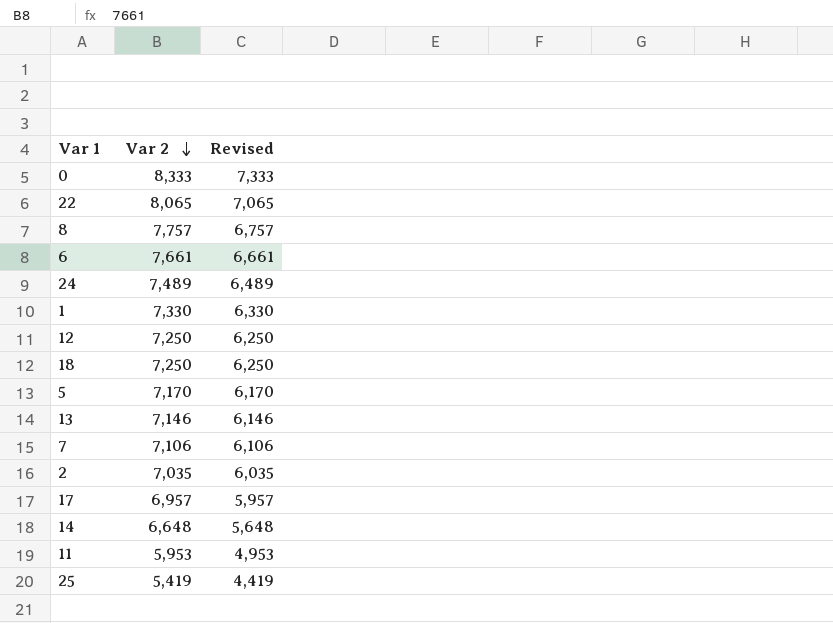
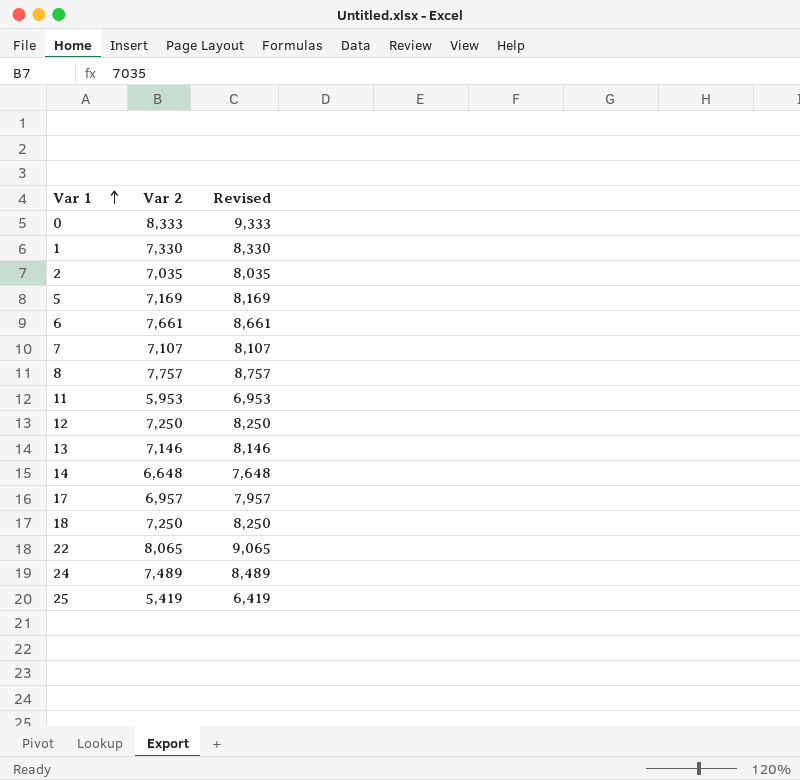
row order: Var 2 descending -> Var 1 ascending
column Revised | formula: [Var 2] - 1000 -> [Var 2] + 1000
5 | Var 2: 7,170 -> 7,169
7 | Var 2: 7,106 -> 7,107

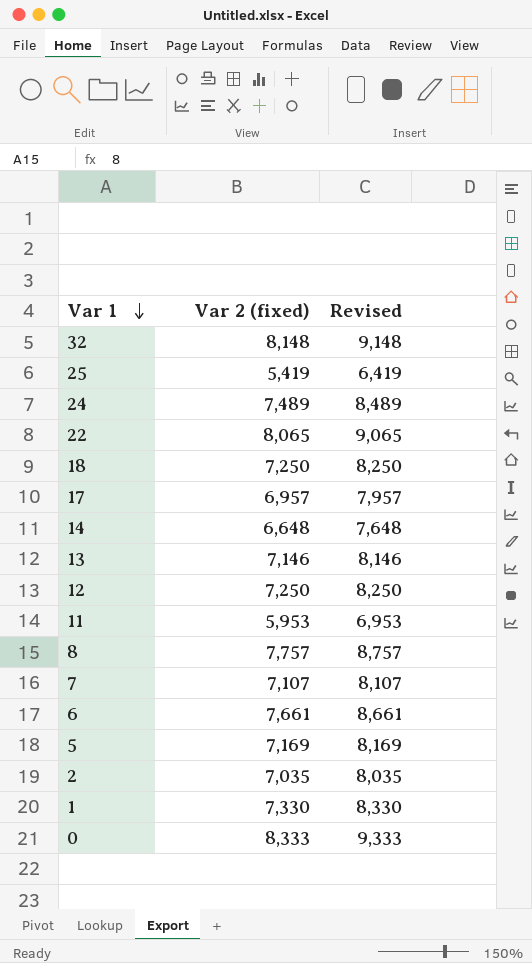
row order: Var 1 ascending -> Var 1 descending
column name: Var 2 -> Var 2 (fixed)
row 32: none -> 8,148 | 9,148

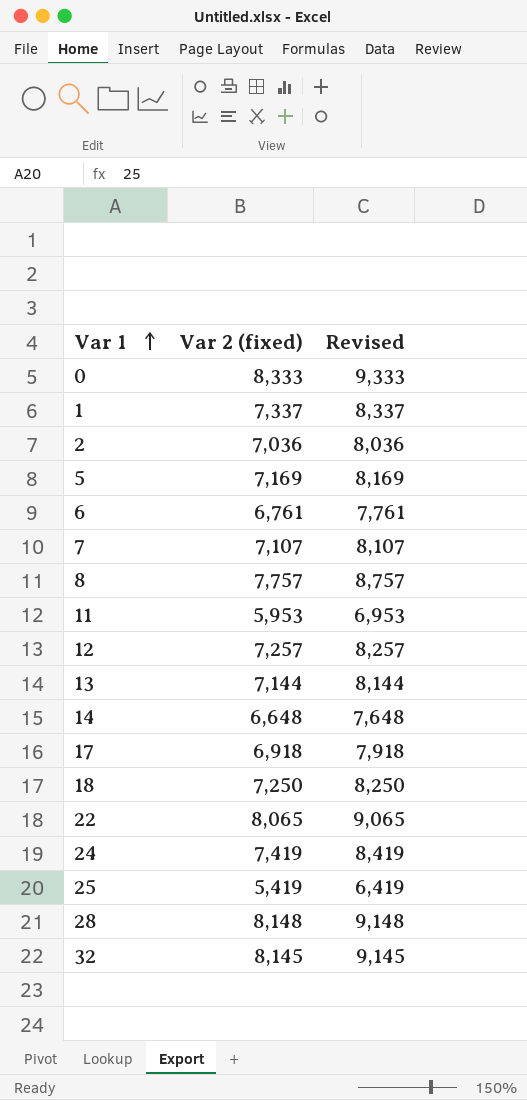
row order: Var 1 descending -> Var 1 ascending
1 | Var 2 (fixed): 7,330 -> 7,337
1 | Revised: 8,330 -> 8,337
2 | Var 2 (fixed): 7,035 -> 7,036
2 | Revised: 8,035 -> 8,036
6 | Var 2 (fixed): 7,661 -> 6,761
6 | Revised: 8,661 -> 7,761
12 | Var 2 (fixed): 7,250 -> 7,257
12 | Revised: 8,250 -> 8,257
13 | Var 2 (fixed): 7,146 -> 7,144
13 | Revised: 8,146 -> 8,144
17 | Var 2 (fixed): 6,957 -> 6,918
17 | Revised: 7,957 -> 7,918
24 | Var 2 (fixed): 7,489 -> 7,419
24 | Revised: 8,489 -> 8,419
row 28: none -> 8,148 | 9,148
32 | Var 2 (fixed): 8,148 -> 8,145
32 | Revised: 9,148 -> 9,145

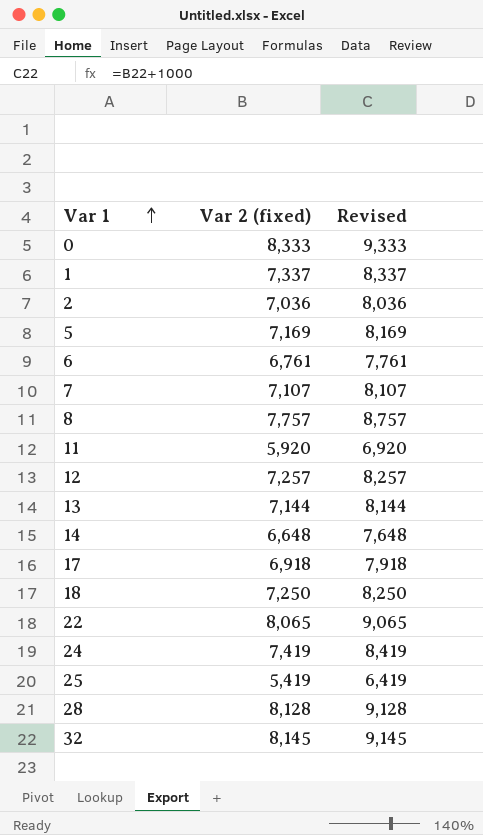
11 | Var 2 (fixed): 5,953 -> 5,920
11 | Revised: 6,953 -> 6,920
28 | Var 2 (fixed): 8,148 -> 8,128
28 | Revised: 9,148 -> 9,128

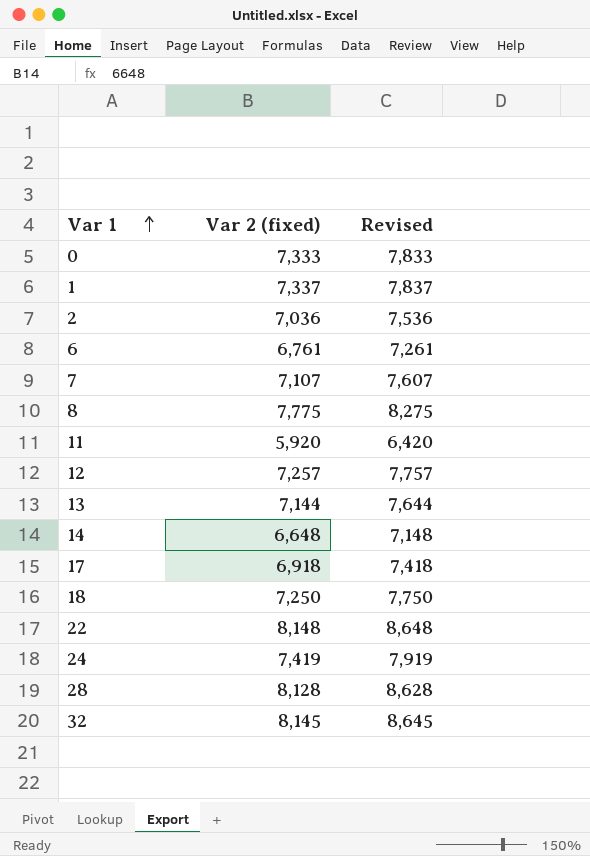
column Revised | formula: [Var 2 (fixed)] + 1000 -> [Var 2 (fixed)] + 500
row 5: 7,169 | 8,169 -> none
row 25: 5,419 | 6,419 -> none
0 | Var 2 (fixed): 8,333 -> 7,333
8 | Var 2 (fixed): 7,757 -> 7,775
22 | Var 2 (fixed): 8,065 -> 8,148

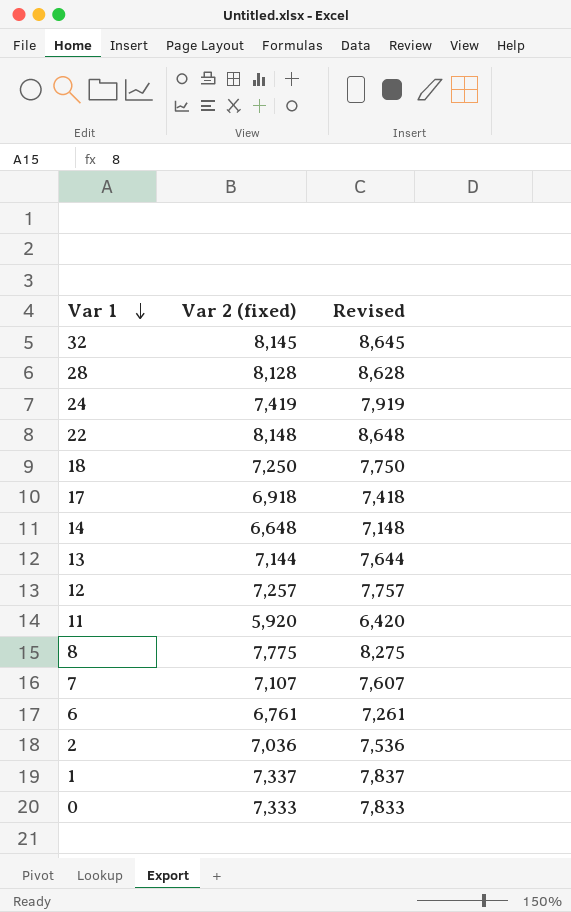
row order: Var 1 ascending -> Var 1 descending

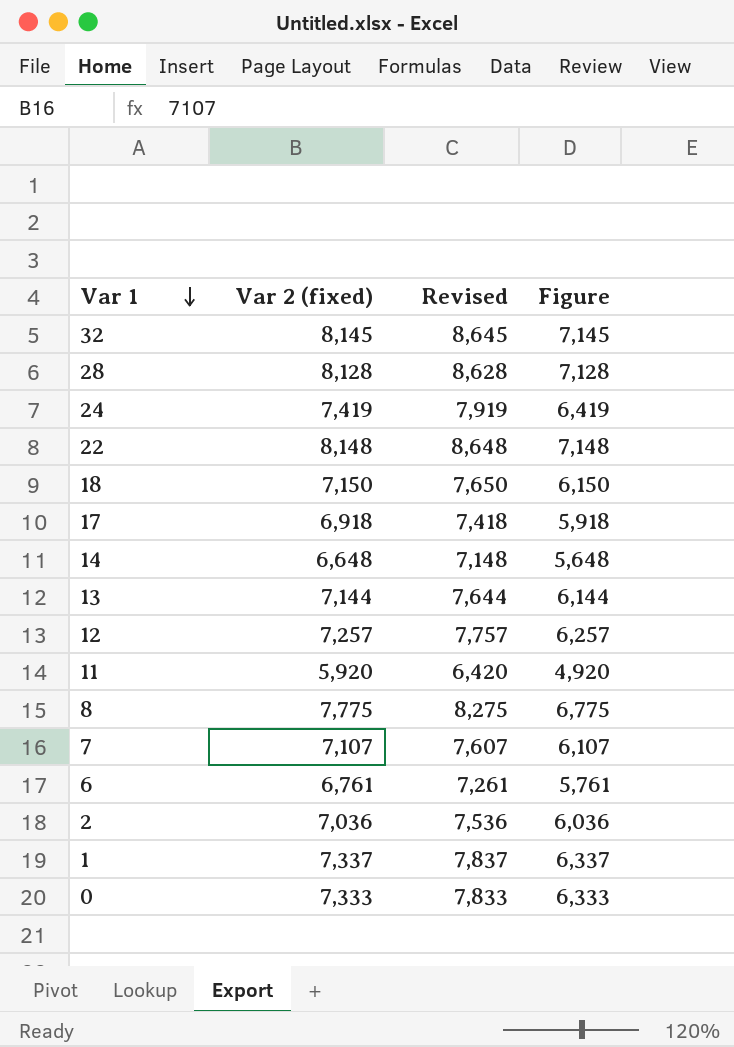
column Figure | formula: none -> [Var 2 (fixed)] - 1000
18 | Var 2 (fixed): 7,250 -> 7,150
18 | Revised: 7,750 -> 7,650

